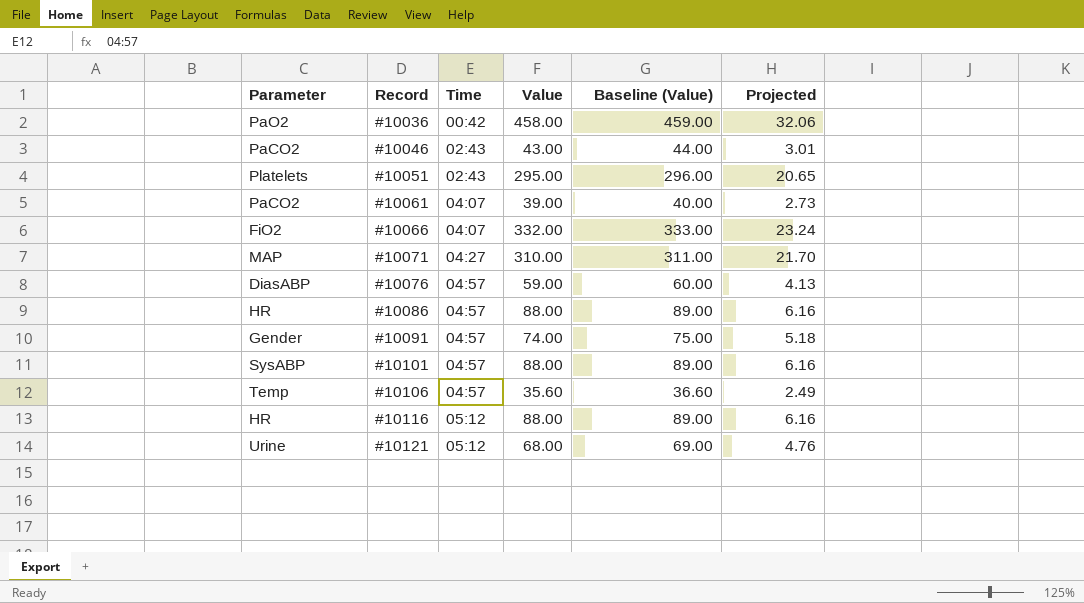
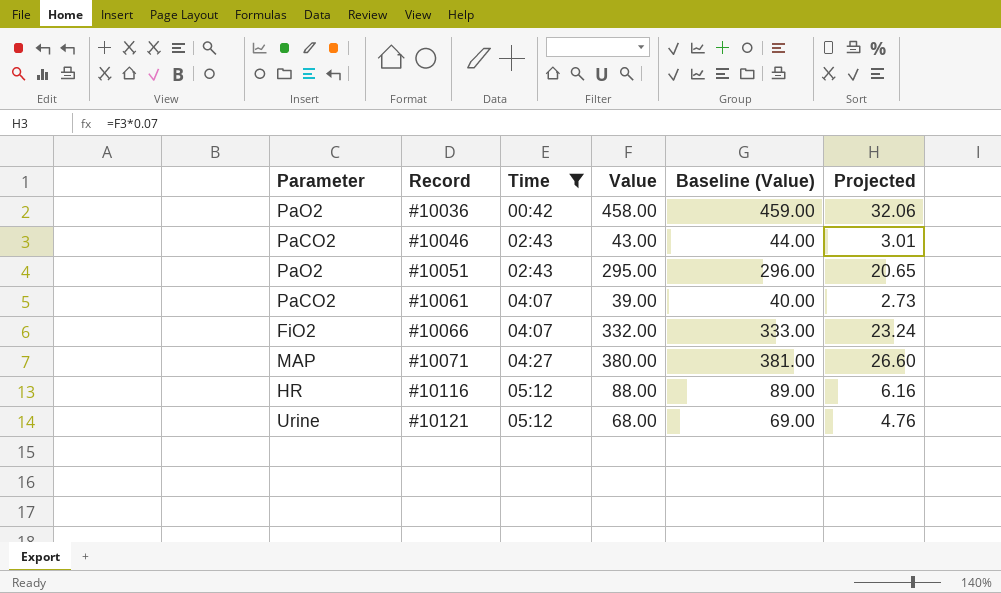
filter: none -> Time != 04:57
#10051 | Parameter: Platelets -> PaO2
#10071 | Value: 310.00 -> 380.00
#10071 | Baseline (Value): 311.00 -> 381.00
#10071 | Projected: 21.70 -> 26.60

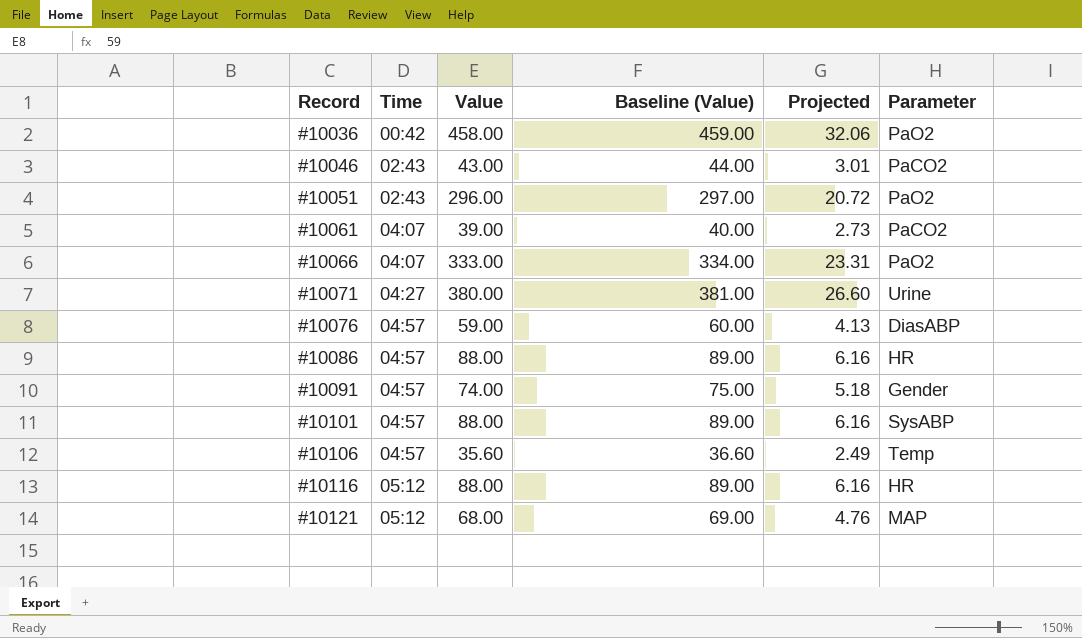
filter: Time != 04:57 -> none
column Parameter | position: 1 -> 6
#10051 | Value: 295.00 -> 296.00
#10051 | Baseline (Value): 296.00 -> 297.00
#10051 | Projected: 20.65 -> 20.72
#10066 | Value: 332.00 -> 333.00
#10066 | Baseline (Value): 333.00 -> 334.00
#10066 | Projected: 23.24 -> 23.31
#10066 | Parameter: FiO2 -> PaO2
#10071 | Parameter: MAP -> Urine
#10121 | Parameter: Urine -> MAP

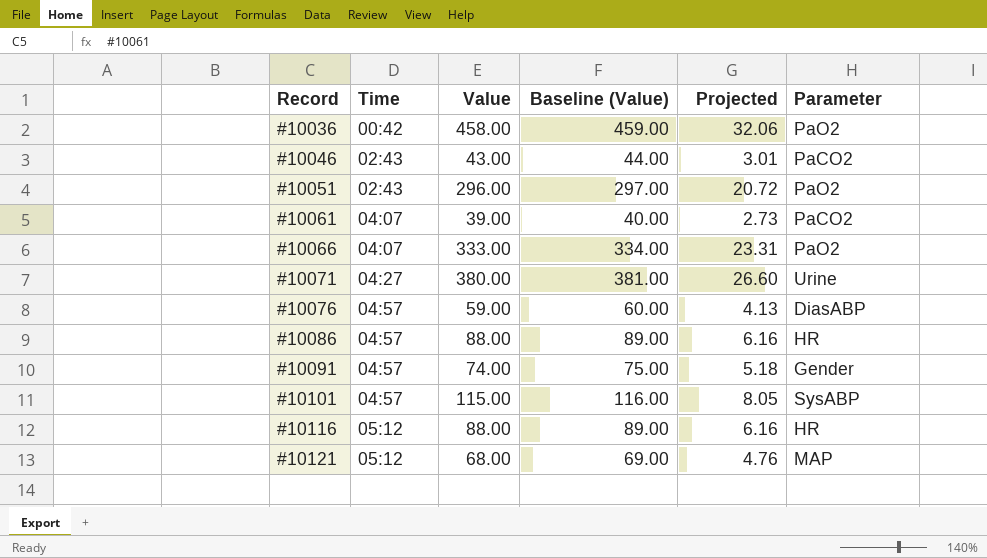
row #10106: 04:57 | 35.60 | 36.60 | 2.49 | Temp -> none
#10101 | Value: 88.00 -> 115.00
#10101 | Baseline (Value): 89.00 -> 116.00
#10101 | Projected: 6.16 -> 8.05

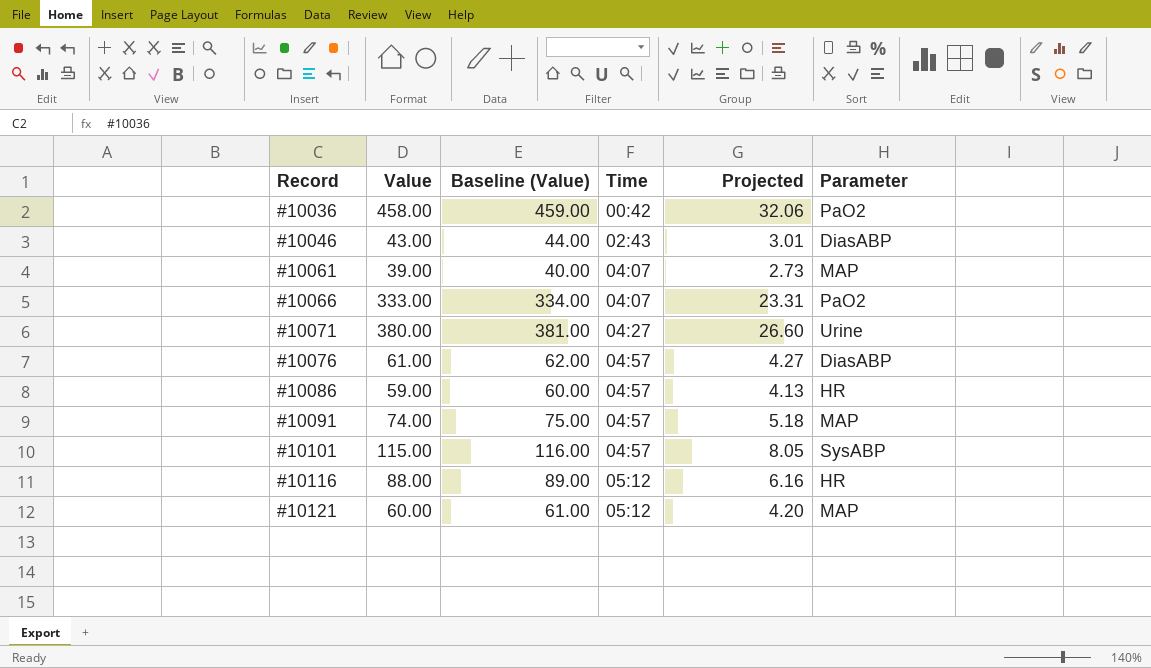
column Time | position: 2 -> 4
row #10051: 02:43 | 296.00 | 297.00 | 20.72 | PaO2 -> none
#10046 | Parameter: PaCO2 -> DiasABP
#10061 | Parameter: PaCO2 -> MAP
#10076 | Value: 59.00 -> 61.00
#10076 | Baseline (Value): 60.00 -> 62.00
#10076 | Projected: 4.13 -> 4.27
#10086 | Value: 88.00 -> 59.00
#10086 | Baseline (Value): 89.00 -> 60.00
#10086 | Projected: 6.16 -> 4.13
#10091 | Parameter: Gender -> MAP
#10121 | Value: 68.00 -> 60.00
#10121 | Baseline (Value): 69.00 -> 61.00
#10121 | Projected: 4.76 -> 4.20

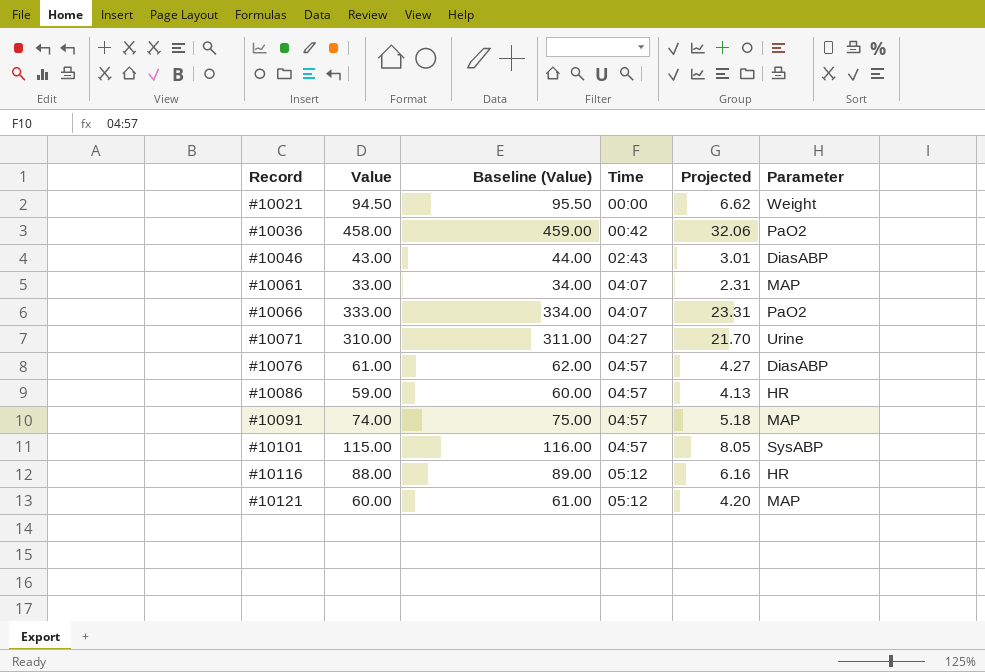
row #10021: none -> 94.50 | 95.50 | 00:00 | 6.62 | Weight
#10061 | Value: 39.00 -> 33.00
#10061 | Baseline (Value): 40.00 -> 34.00
#10061 | Projected: 2.73 -> 2.31
#10071 | Value: 380.00 -> 310.00
#10071 | Baseline (Value): 381.00 -> 311.00
#10071 | Projected: 26.60 -> 21.70

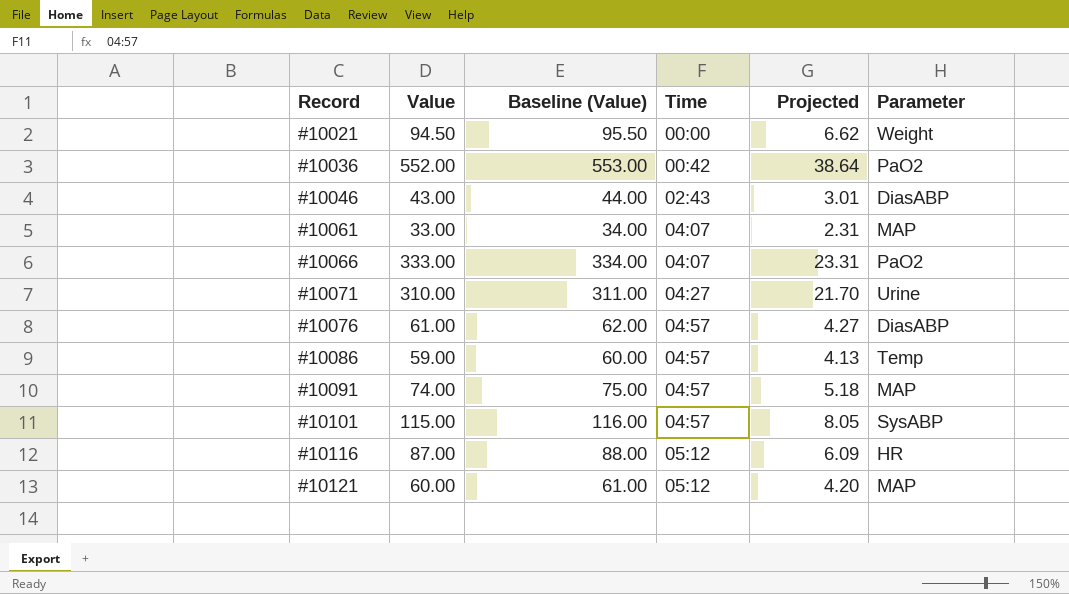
#10036 | Value: 458.00 -> 552.00
#10036 | Baseline (Value): 459.00 -> 553.00
#10036 | Projected: 32.06 -> 38.64
#10086 | Parameter: HR -> Temp
#10116 | Value: 88.00 -> 87.00
#10116 | Baseline (Value): 89.00 -> 88.00
#10116 | Projected: 6.16 -> 6.09

